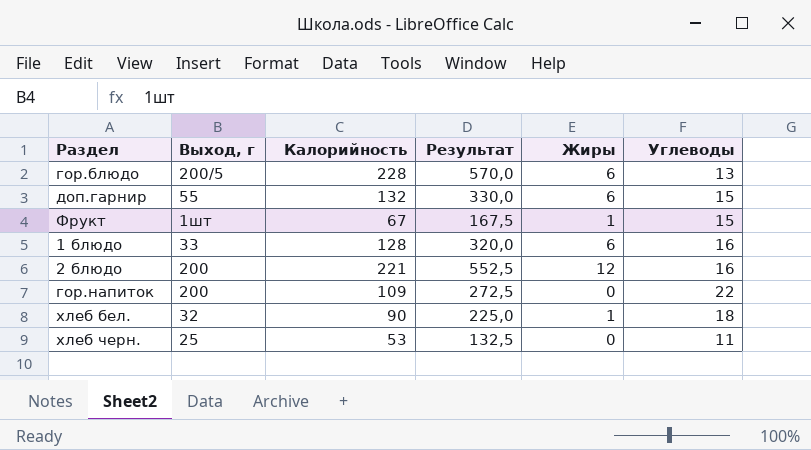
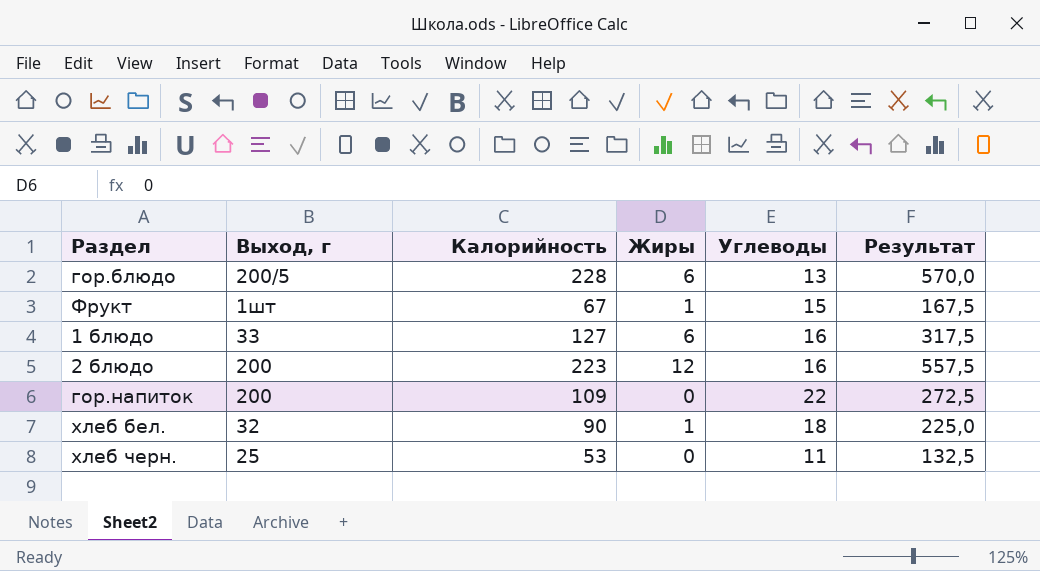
column Результат | position: 4 -> 6
row доп.гарнир: 55 | 132 | 330,0 | 6 | 15 -> none
1 блюдо | Калорийность: 128 -> 127
1 блюдо | Результат: 320,0 -> 317,5
2 блюдо | Калорийность: 221 -> 223
2 блюдо | Результат: 552,5 -> 557,5

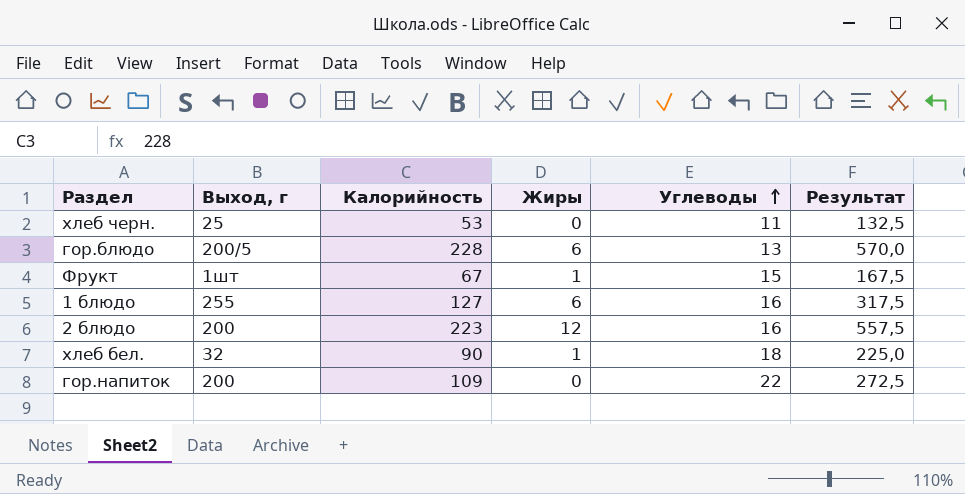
row order: none -> Углеводы ascending
1 блюдо | Выход, г: 33 -> 255

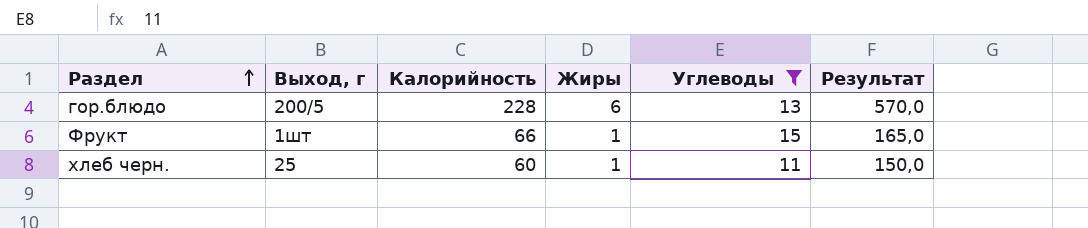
filter: none -> Углеводы <= 15
row order: Углеводы ascending -> Раздел ascending
Фрукт | Калорийность: 67 -> 66
Фрукт | Результат: 167,5 -> 165,0
хлеб черн. | Калорийность: 53 -> 60
хлеб черн. | Жиры: 0 -> 1
хлеб черн. | Результат: 132,5 -> 150,0

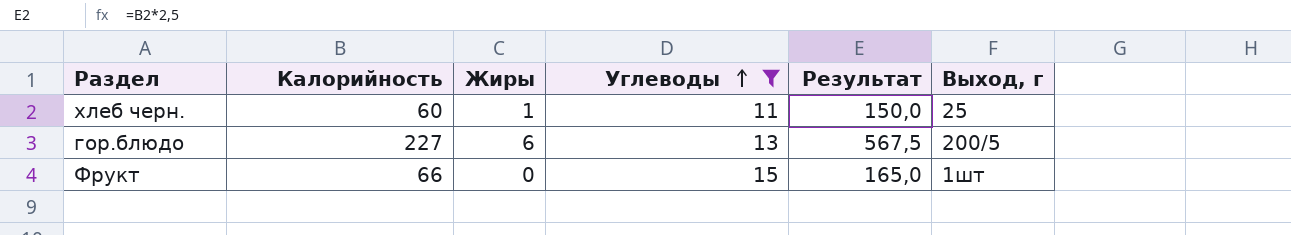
row order: Раздел ascending -> Углеводы ascending
column Выход, г | position: 2 -> 6
гор.блюдо | Калорийность: 228 -> 227
гор.блюдо | Результат: 570,0 -> 567,5
Фрукт | Жиры: 1 -> 0

